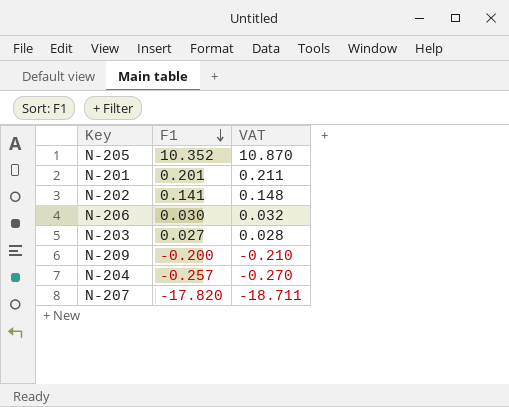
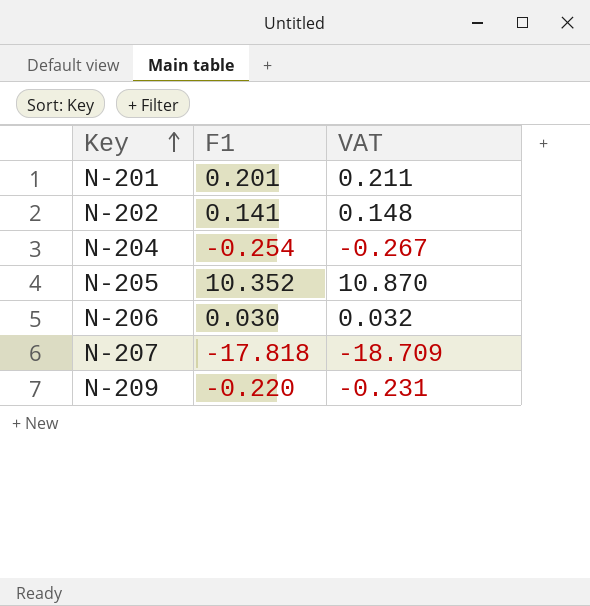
row order: F1 descending -> Key ascending
row N-203: 0.027 | 0.028 -> none
N-204 | F1: -0.257 -> -0.254
N-204 | VAT: -0.270 -> -0.267
N-207 | F1: -17.820 -> -17.818
N-207 | VAT: -18.711 -> -18.709
N-209 | F1: -0.200 -> -0.220
N-209 | VAT: -0.210 -> -0.231

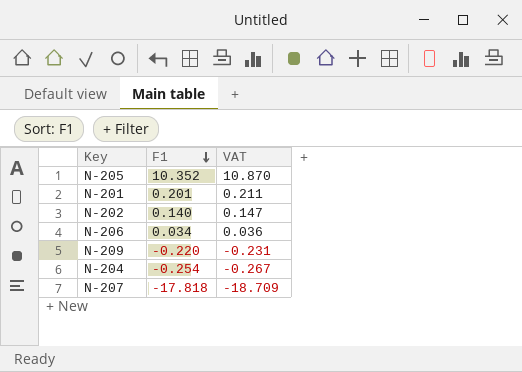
row order: Key ascending -> F1 descending
N-202 | F1: 0.141 -> 0.140
N-202 | VAT: 0.148 -> 0.147
N-206 | F1: 0.030 -> 0.034
N-206 | VAT: 0.032 -> 0.036

